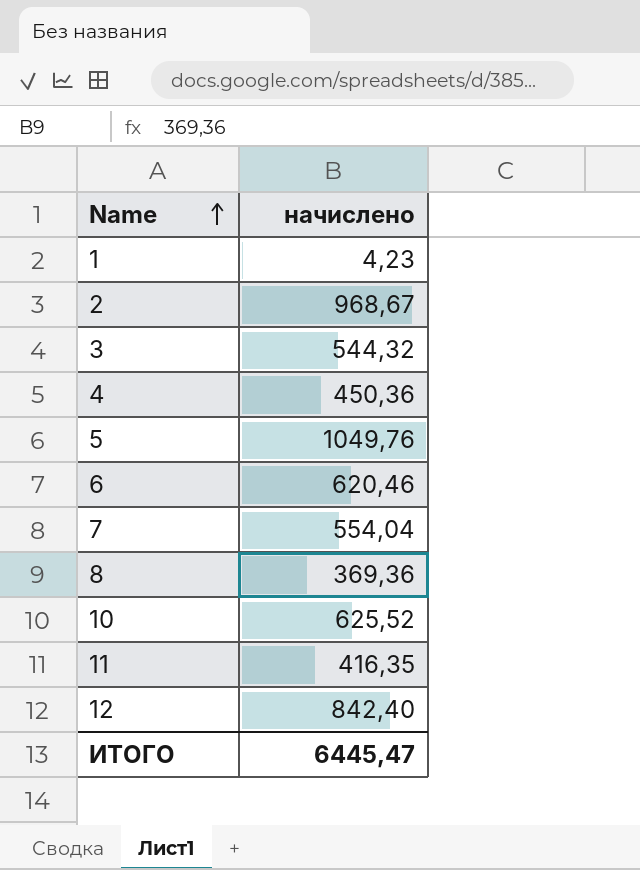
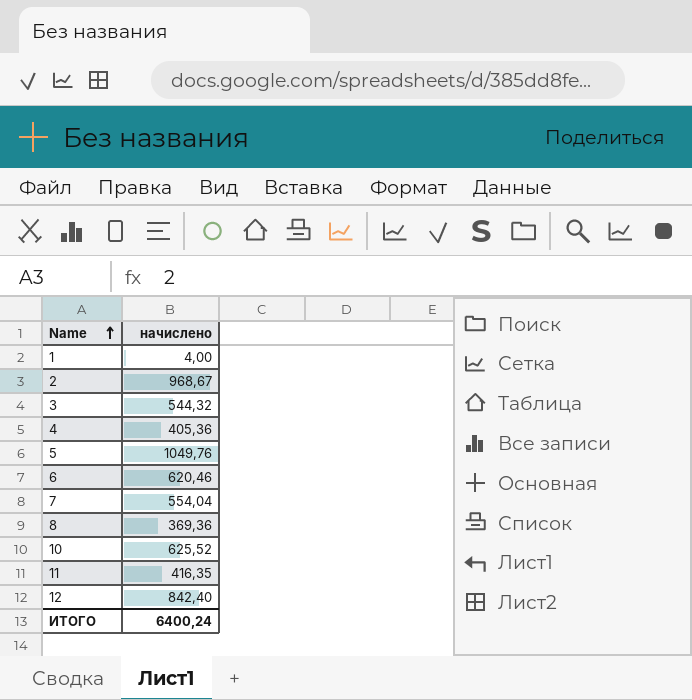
1 | начислено: 4,23 -> 4,00
4 | начислено: 450,36 -> 405,36
ИТОГО | начислено: 6445,47 -> 6400,24

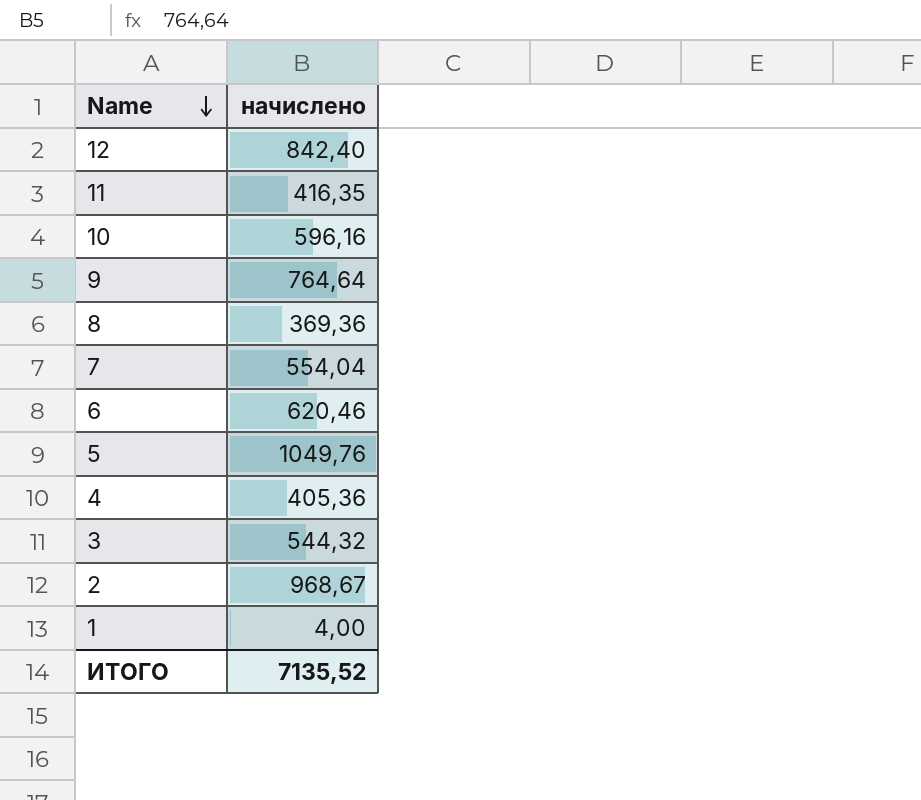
row order: Name ascending -> Name descending
10 | начислено: 625,52 -> 596,16
row 9: none -> 764,64
ИТОГО | начислено: 6400,24 -> 7135,52

